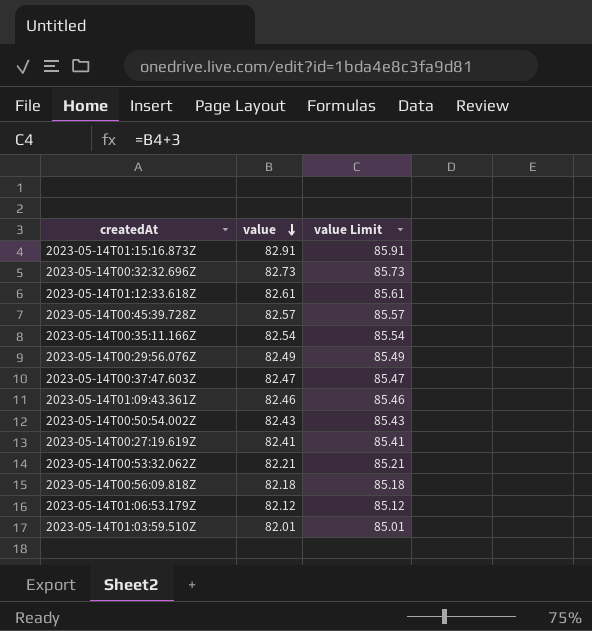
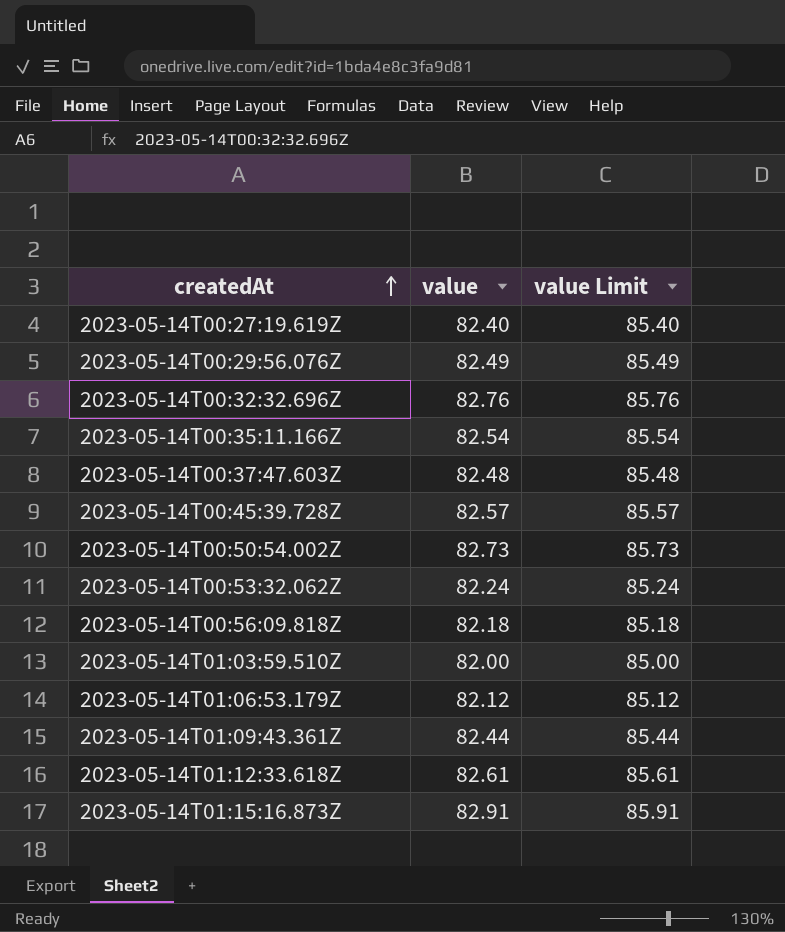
row order: value descending -> createdAt ascending
2023-05-14T00:27:19.619Z | value: 82.41 -> 82.40
2023-05-14T00:27:19.619Z | value Limit: 85.41 -> 85.40
2023-05-14T00:32:32.696Z | value: 82.73 -> 82.76
2023-05-14T00:32:32.696Z | value Limit: 85.73 -> 85.76
2023-05-14T00:37:47.603Z | value: 82.47 -> 82.48
2023-05-14T00:37:47.603Z | value Limit: 85.47 -> 85.48
2023-05-14T00:50:54.002Z | value: 82.43 -> 82.73
2023-05-14T00:50:54.002Z | value Limit: 85.43 -> 85.73
2023-05-14T00:53:32.062Z | value: 82.21 -> 82.24
2023-05-14T00:53:32.062Z | value Limit: 85.21 -> 85.24
2023-05-14T01:03:59.510Z | value: 82.01 -> 82.00
2023-05-14T01:03:59.510Z | value Limit: 85.01 -> 85.00
2023-05-14T01:09:43.361Z | value: 82.46 -> 82.44
2023-05-14T01:09:43.361Z | value Limit: 85.46 -> 85.44

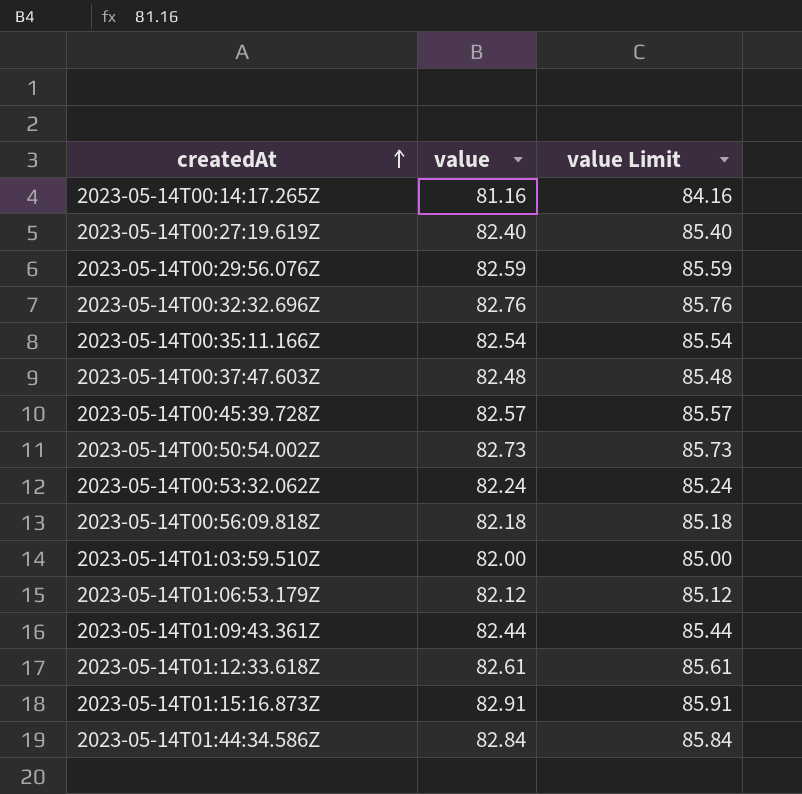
row 2023-05-14T00:14:17.265Z: none -> 81.16 | 84.16
2023-05-14T00:29:56.076Z | value: 82.49 -> 82.59
2023-05-14T00:29:56.076Z | value Limit: 85.49 -> 85.59
row 2023-05-14T01:44:34.586Z: none -> 82.84 | 85.84

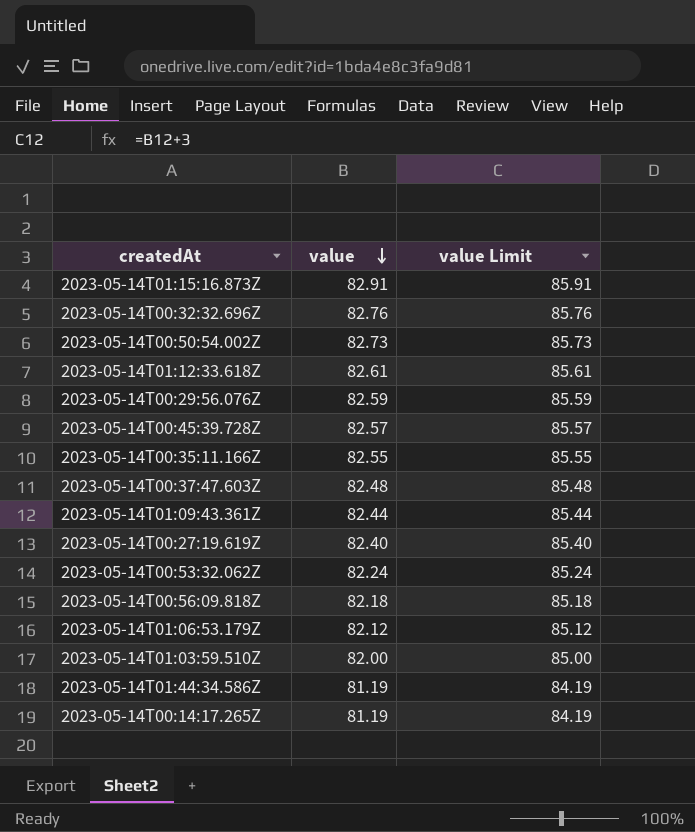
row order: createdAt ascending -> value descending
2023-05-14T00:35:11.166Z | value: 82.54 -> 82.55
2023-05-14T00:35:11.166Z | value Limit: 85.54 -> 85.55
2023-05-14T01:44:34.586Z | value: 82.84 -> 81.19
2023-05-14T01:44:34.586Z | value Limit: 85.84 -> 84.19
2023-05-14T00:14:17.265Z | value: 81.16 -> 81.19
2023-05-14T00:14:17.265Z | value Limit: 84.16 -> 84.19

